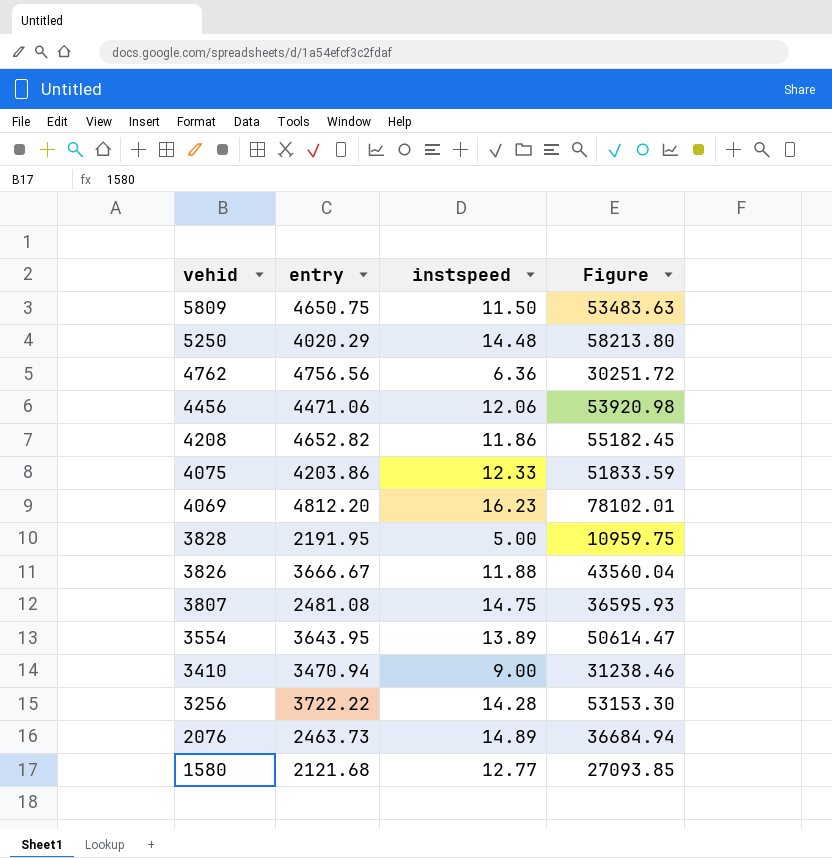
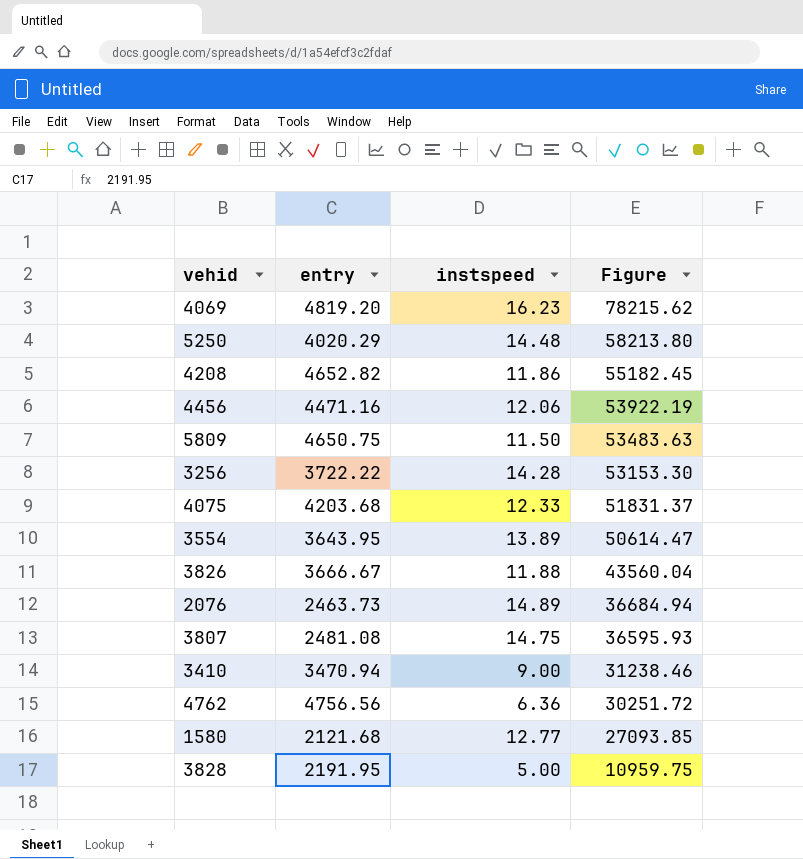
row order: vehid descending -> Figure descending
4069 | entry: 4812.20 -> 4819.20
4069 | Figure: 78102.01 -> 78215.62
4456 | entry: 4471.06 -> 4471.16
4456 | Figure: 53920.98 -> 53922.19
4075 | entry: 4203.86 -> 4203.68
4075 | Figure: 51833.59 -> 51831.37

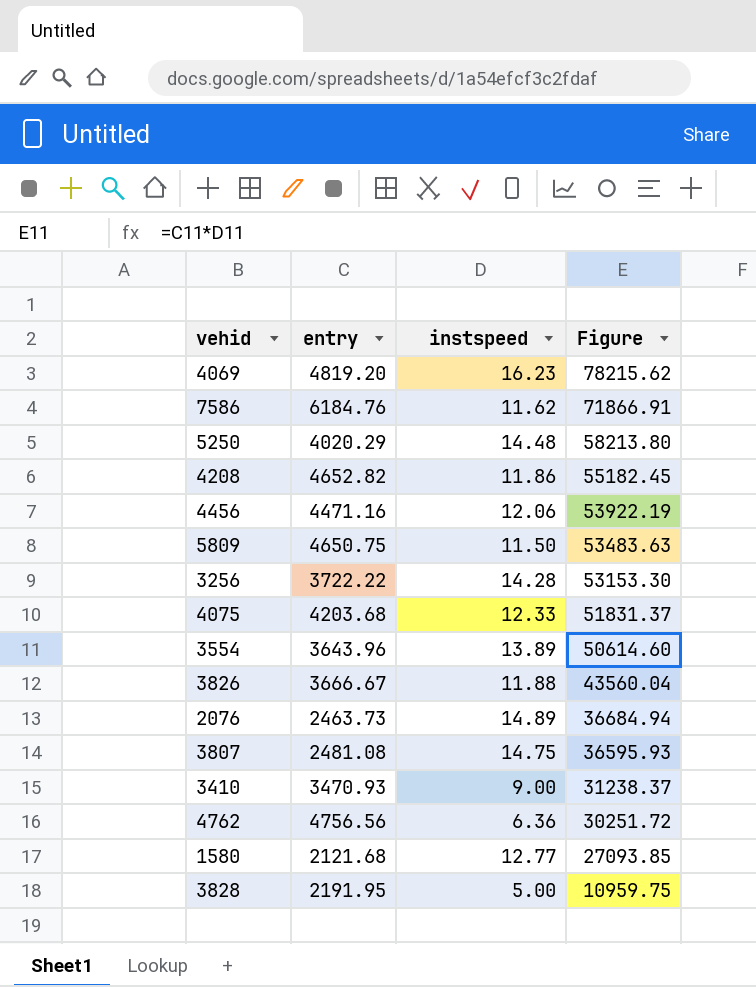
row 7586: none -> 6184.76 | 11.62 | 71866.91
3554 | entry: 3643.95 -> 3643.96
3554 | Figure: 50614.47 -> 50614.60
3410 | entry: 3470.94 -> 3470.93
3410 | Figure: 31238.46 -> 31238.37

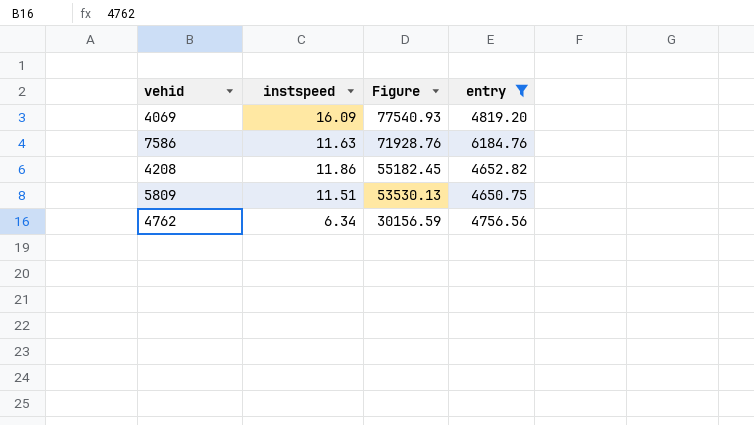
filter: none -> entry >= 4650.75
column entry | position: 2 -> 4
4069 | instspeed: 16.23 -> 16.09
4069 | Figure: 78215.62 -> 77540.93
7586 | instspeed: 11.62 -> 11.63
7586 | Figure: 71866.91 -> 71928.76
5809 | instspeed: 11.50 -> 11.51
5809 | Figure: 53483.63 -> 53530.13
4762 | instspeed: 6.36 -> 6.34
4762 | Figure: 30251.72 -> 30156.59

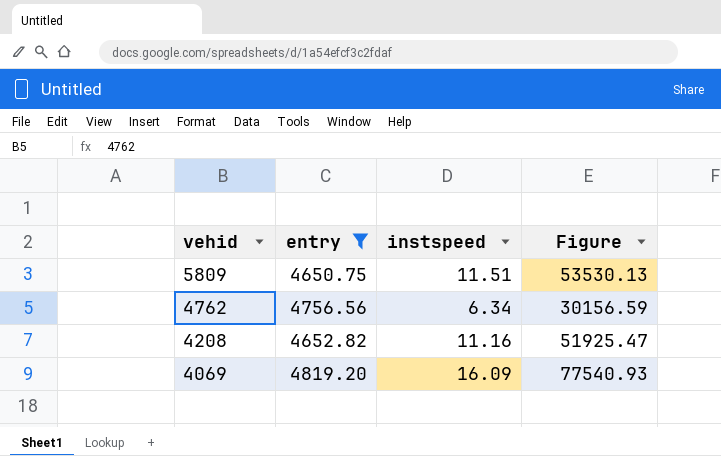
row order: Figure descending -> vehid descending
column entry | position: 4 -> 2
row 7586: 11.63 | 71928.76 | 6184.76 -> none
4208 | instspeed: 11.86 -> 11.16
4208 | Figure: 55182.45 -> 51925.47

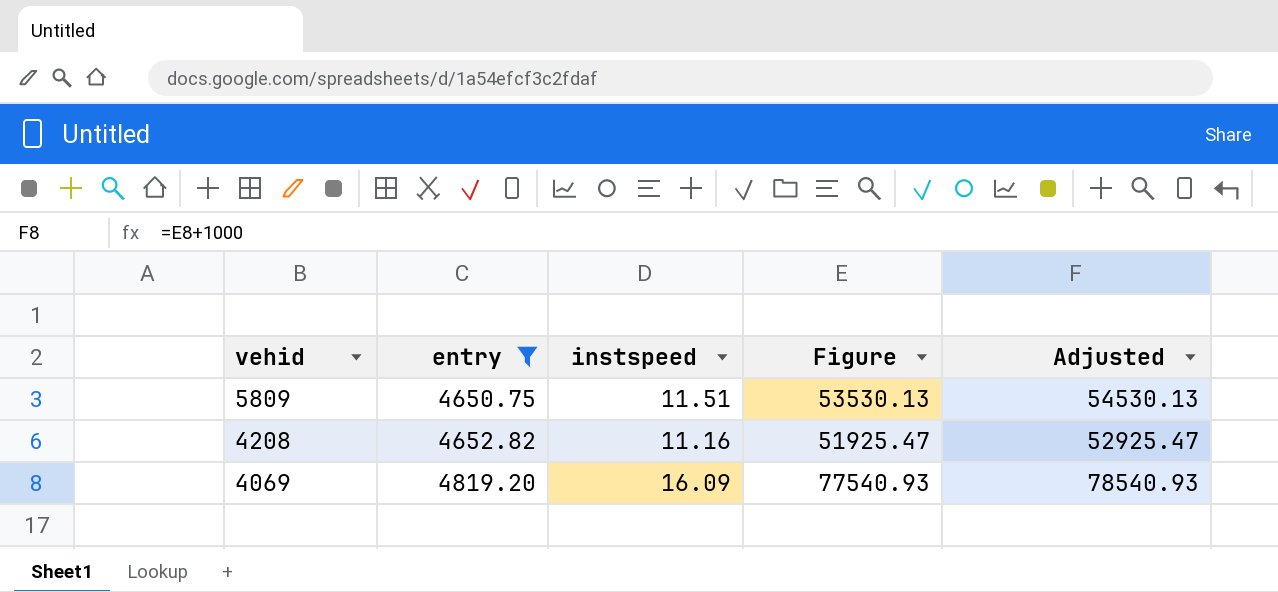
column Adjusted | formula: none -> [Figure] + 1000
row 4762: 4756.56 | 6.34 | 30156.59 -> none

